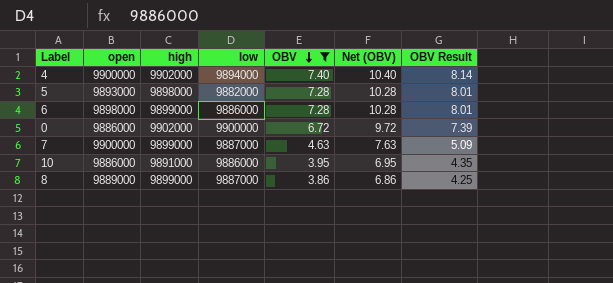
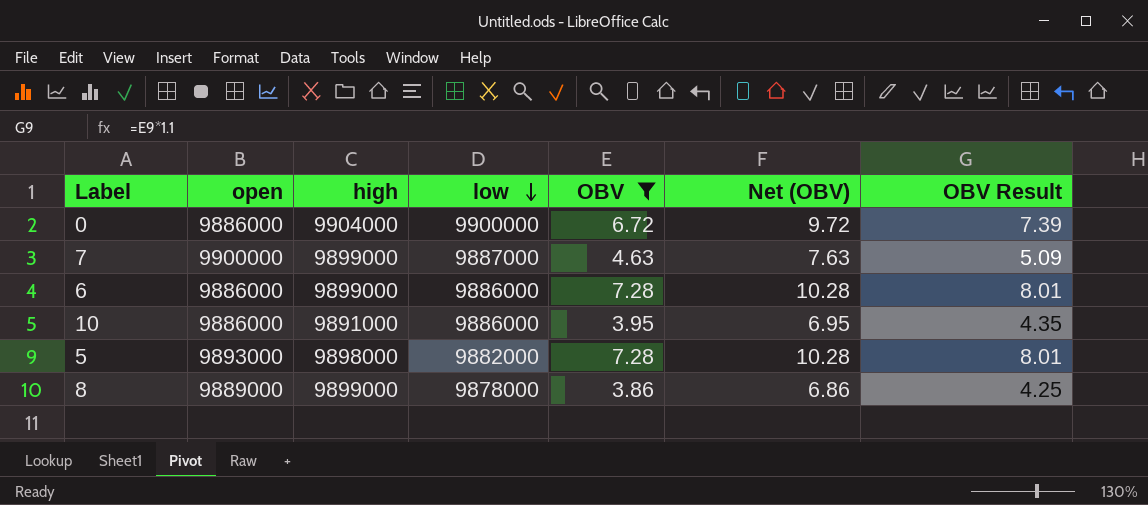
row order: OBV descending -> low descending
row 4: 9900000 | 9902000 | 9894000 | 7.40 | 10.40 | 8.14 -> none
0 | high: 9902000 -> 9904000
6 | open: 9898000 -> 9886000
8 | low: 9887000 -> 9878000

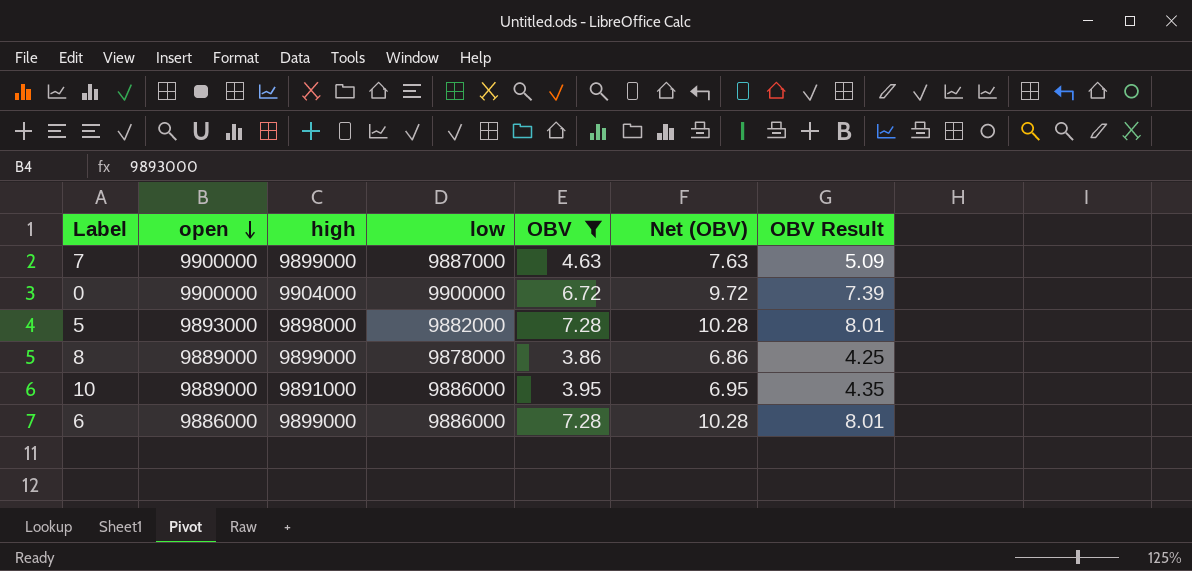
row order: low descending -> open descending
0 | open: 9886000 -> 9900000
10 | open: 9886000 -> 9889000

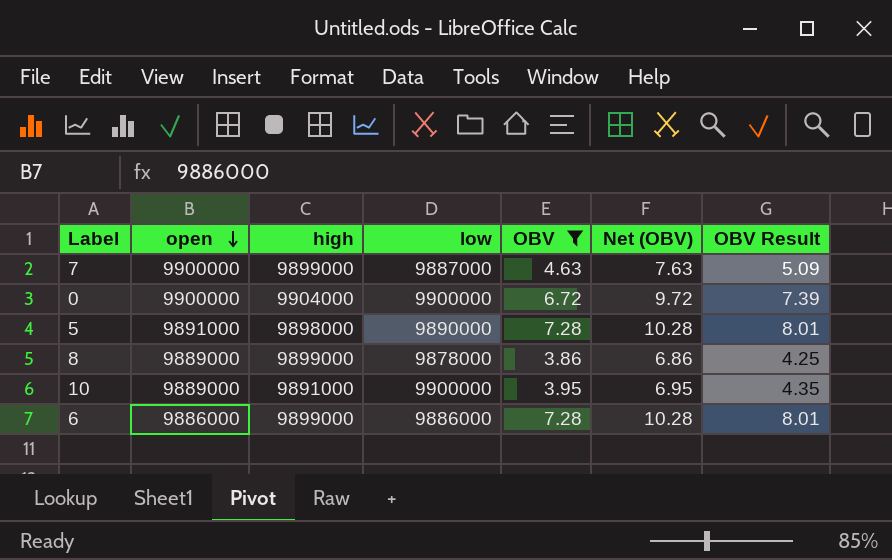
5 | open: 9893000 -> 9891000
5 | low: 9882000 -> 9890000
10 | low: 9886000 -> 9900000

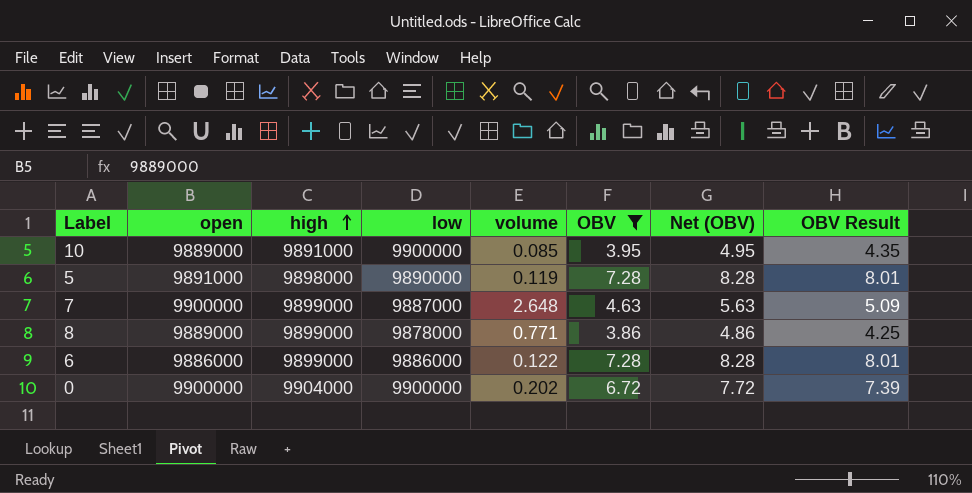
row order: open descending -> high ascending
column volume | position: none -> 5
column Net (OBV) | formula: [OBV] + 3 -> [OBV] + 1

